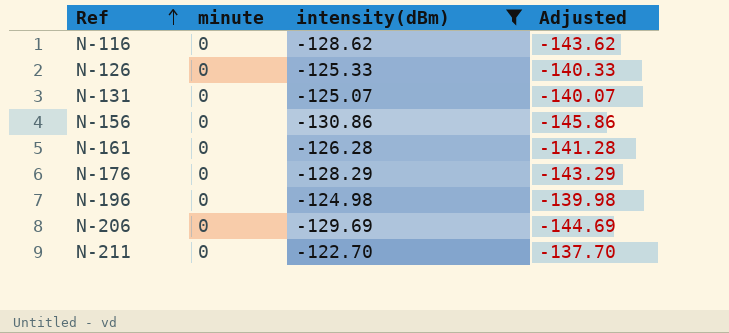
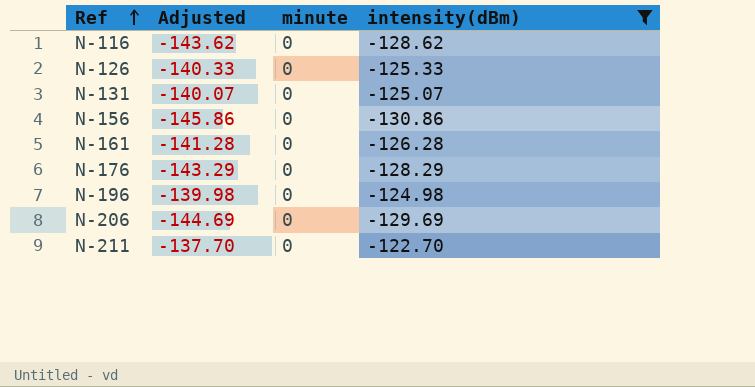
column Adjusted | position: 4 -> 2

